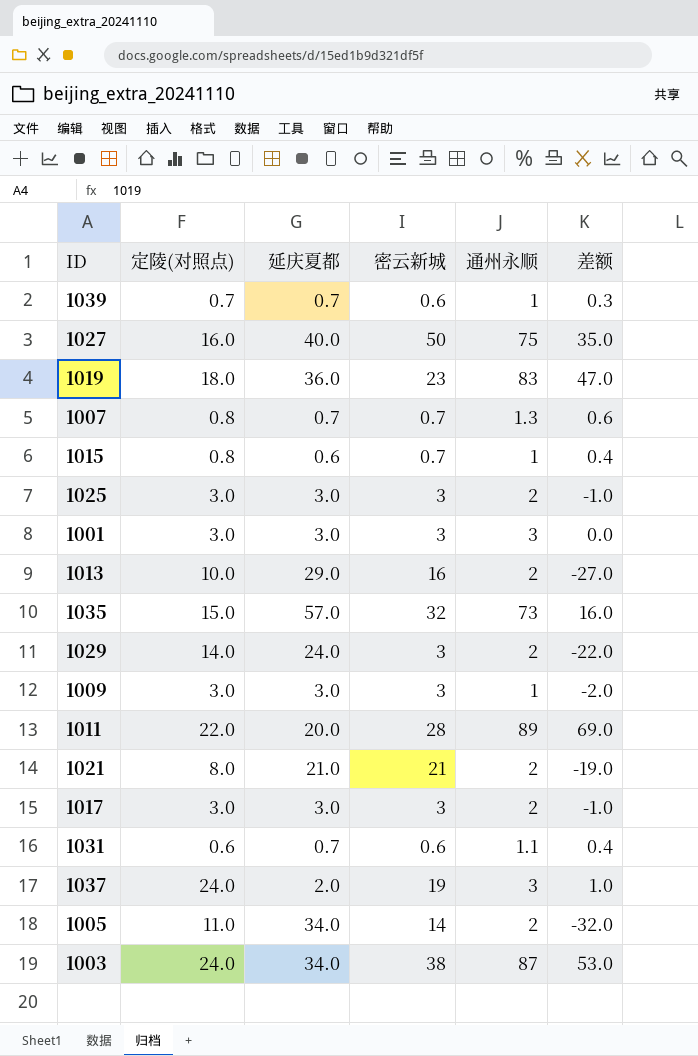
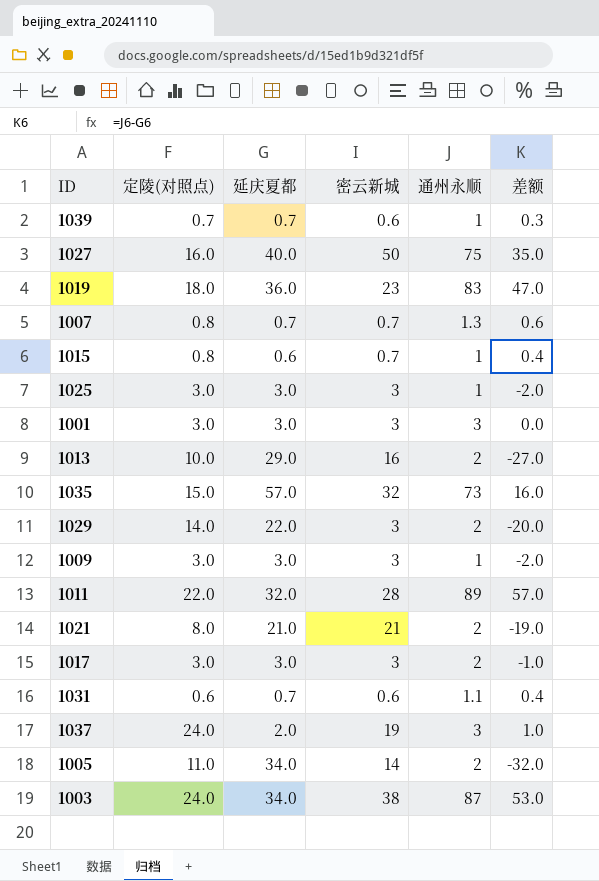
1025 | 通州永顺: 2 -> 1
1025 | 差额: -1.0 -> -2.0
1029 | 延庆夏都: 24.0 -> 22.0
1029 | 差额: -22.0 -> -20.0
1011 | 延庆夏都: 20.0 -> 32.0
1011 | 差额: 69.0 -> 57.0

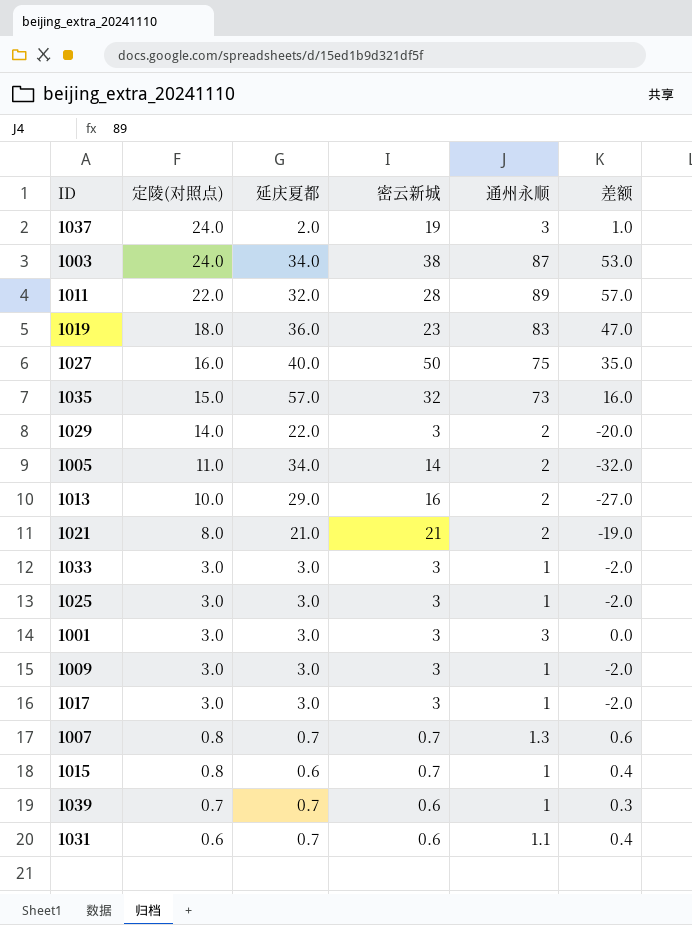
row order: none -> 定陵(对照点) descending
row 1033: none -> 3.0 | 3.0 | 3 | 1 | -2.0
1017 | 通州永顺: 2 -> 1
1017 | 差额: -1.0 -> -2.0

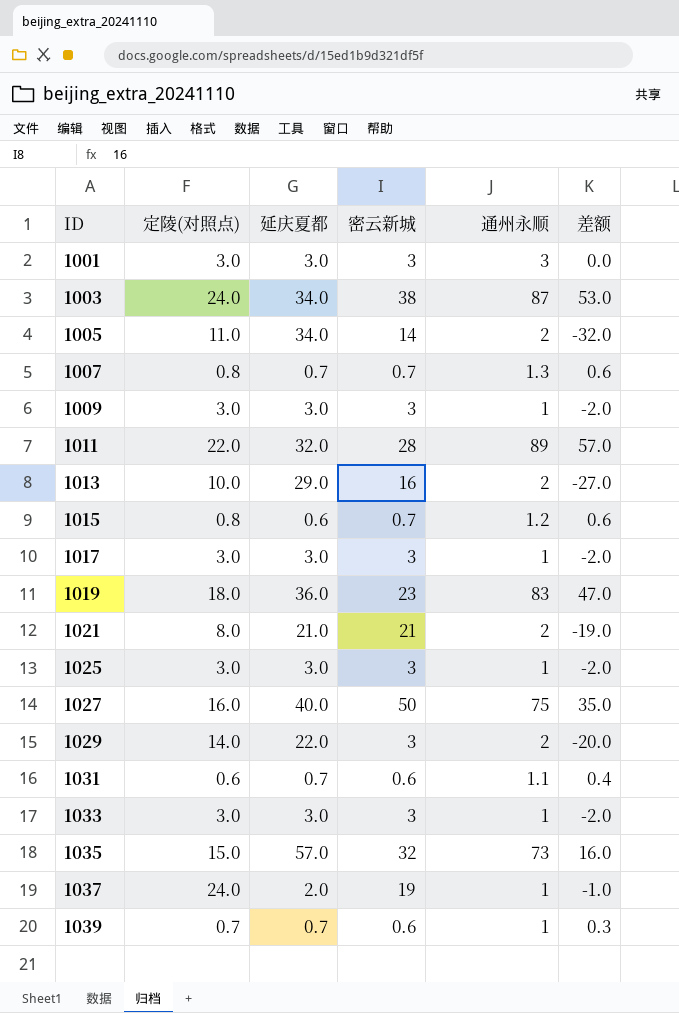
row order: 定陵(对照点) descending -> ID ascending
1015 | 通州永顺: 1 -> 1.2
1015 | 差额: 0.4 -> 0.6
1037 | 通州永顺: 3 -> 1
1037 | 差额: 1.0 -> -1.0

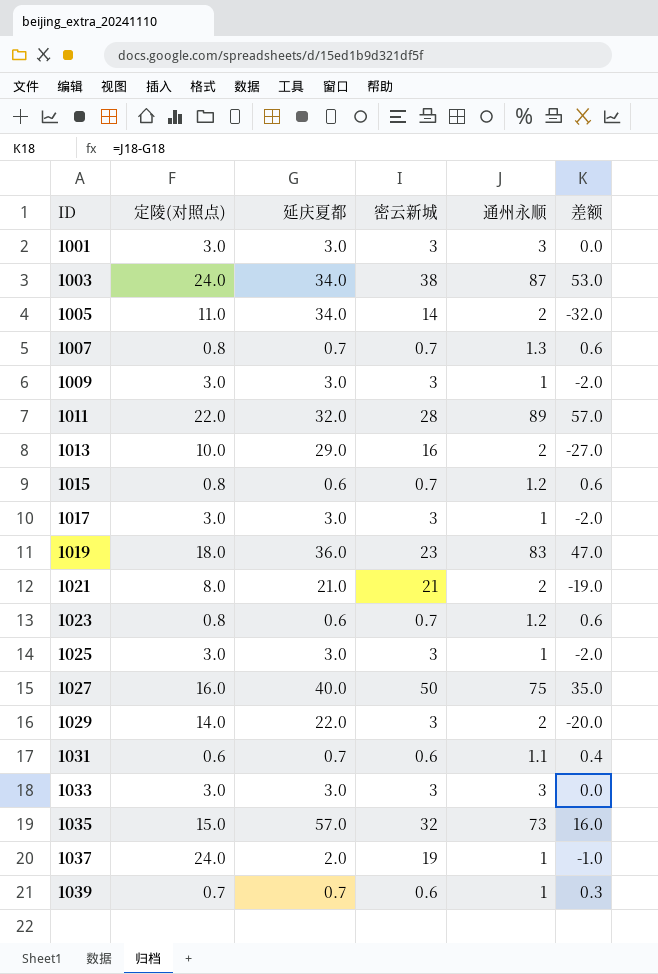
row 1023: none -> 0.8 | 0.6 | 0.7 | 1.2 | 0.6
1033 | 通州永顺: 1 -> 3
1033 | 差额: -2.0 -> 0.0

